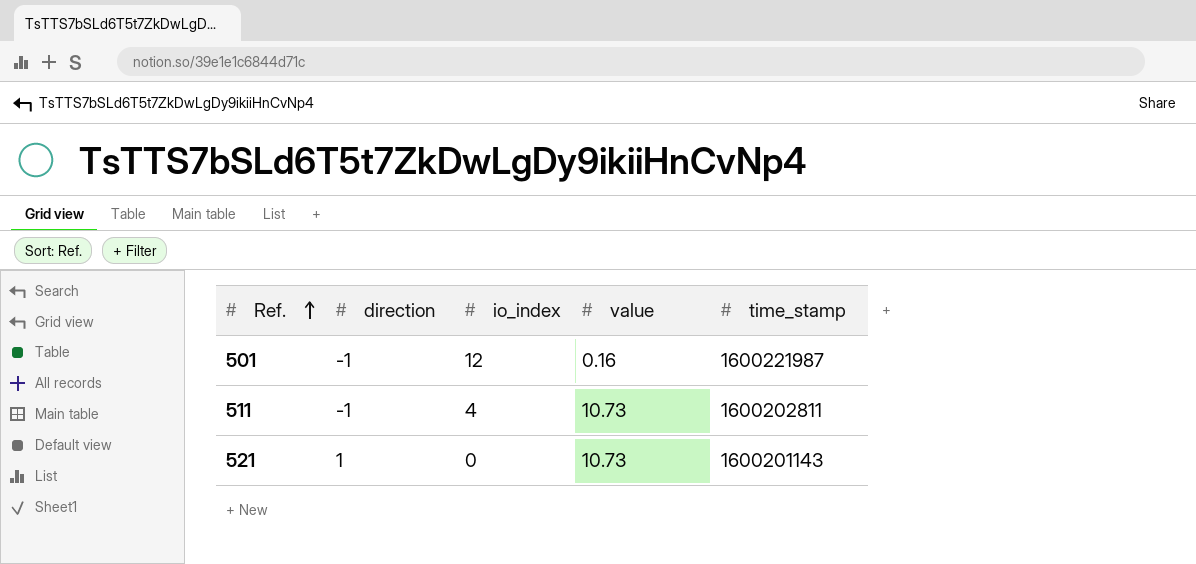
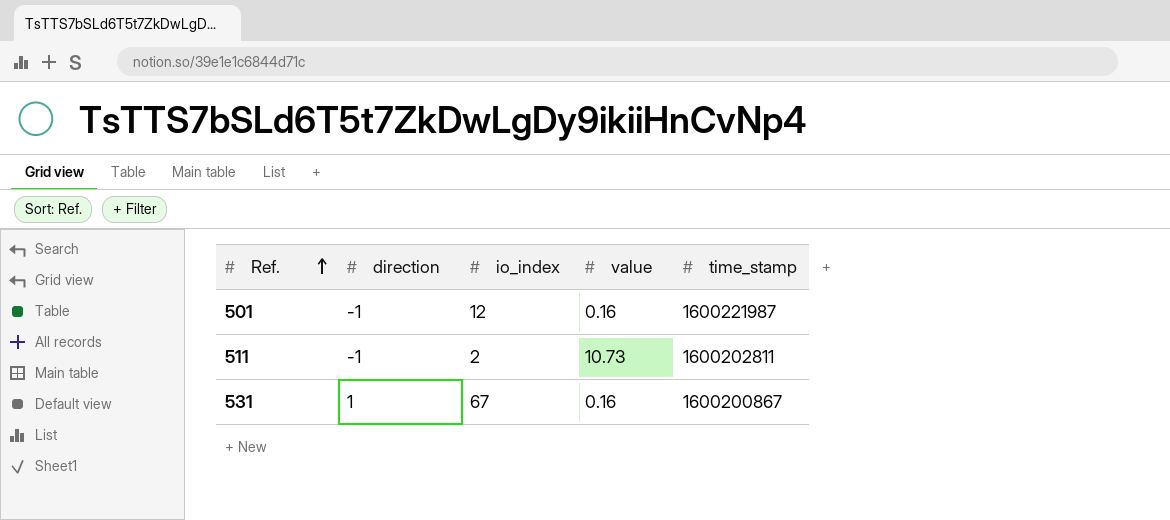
row 521: 1 | 0 | 10.73 | 1600201143 -> none
511 | io_index: 4 -> 2
row 531: none -> 1 | 67 | 0.16 | 1600200867

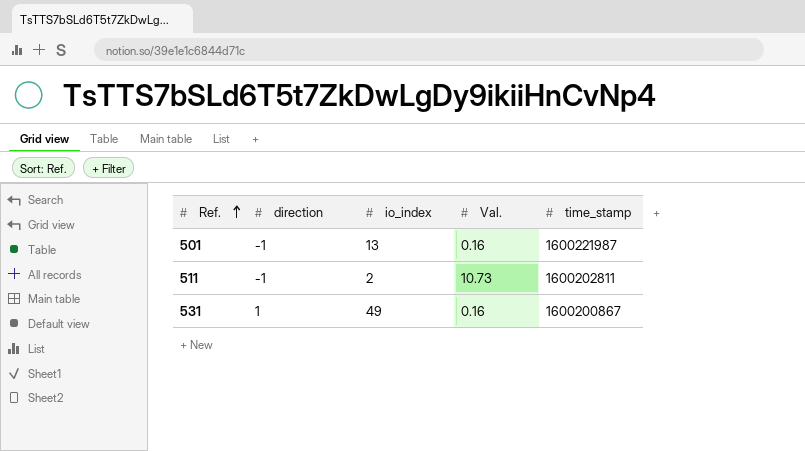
column name: value -> Val.
501 | io_index: 12 -> 13
531 | io_index: 67 -> 49

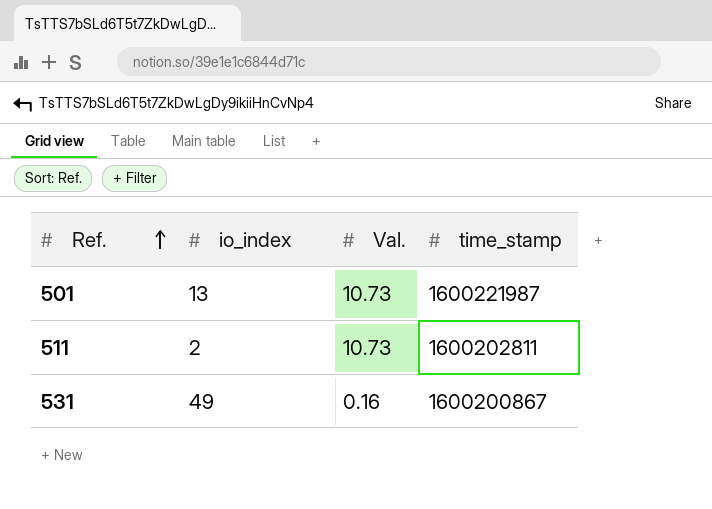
column direction | position: 2 -> none
501 | Val.: 0.16 -> 10.73

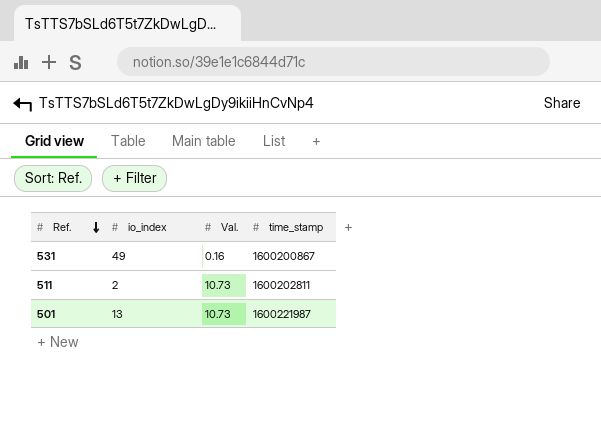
row order: Ref. ascending -> Ref. descending

